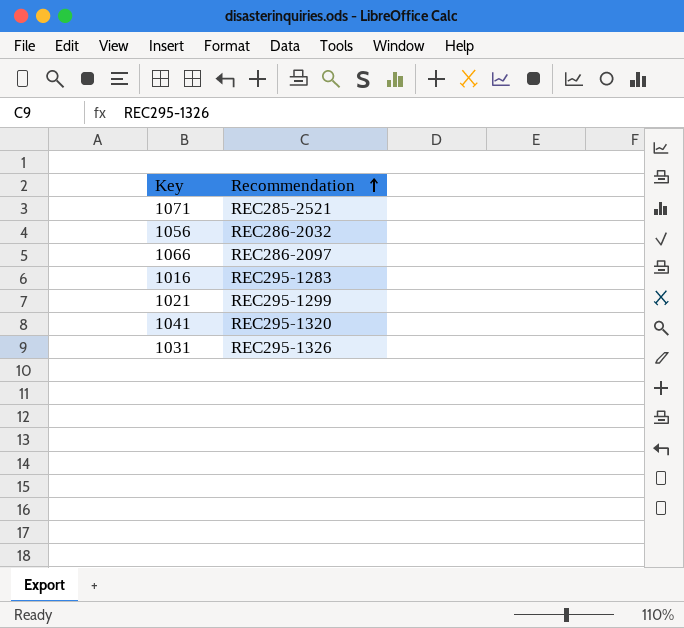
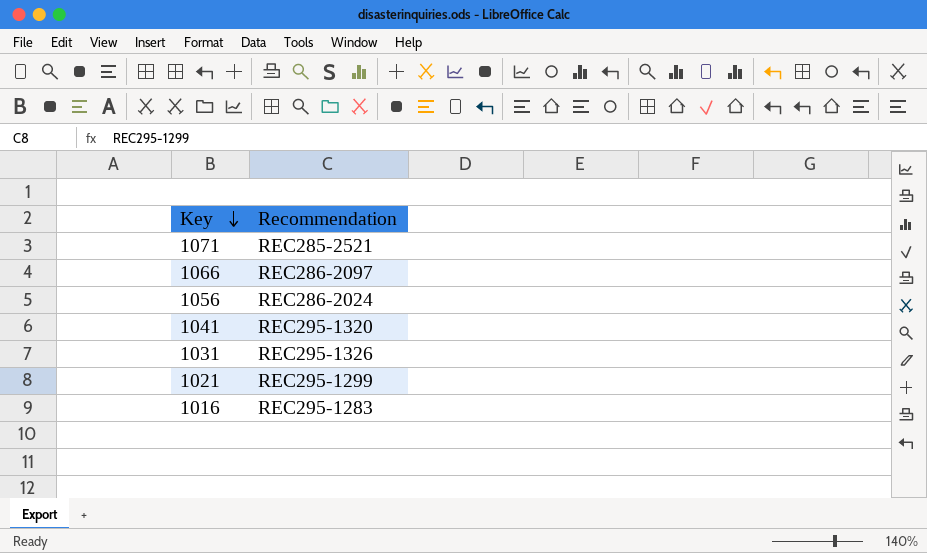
row order: Recommendation ascending -> Key descending
1056 | Recommendation: REC286-2032 -> REC286-2024

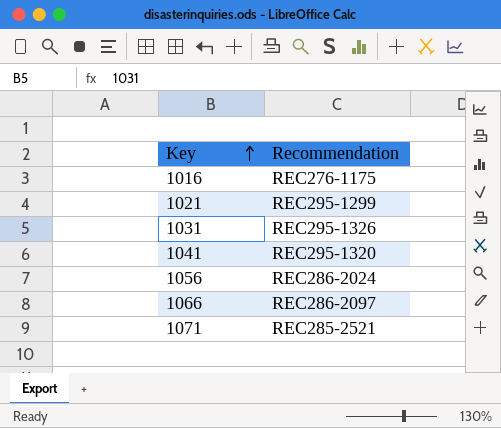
row order: Key descending -> Key ascending
1016 | Recommendation: REC295-1283 -> REC276-1175

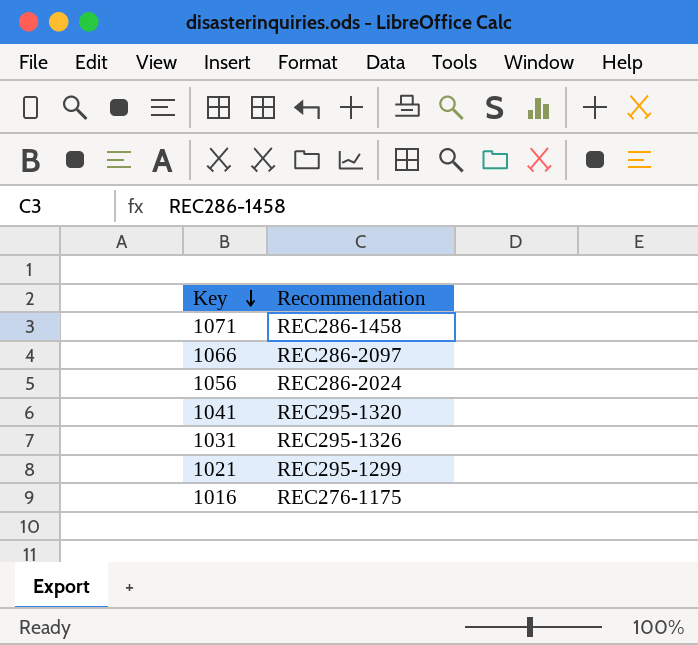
row order: Key ascending -> Key descending
1071 | Recommendation: REC285-2521 -> REC286-1458

